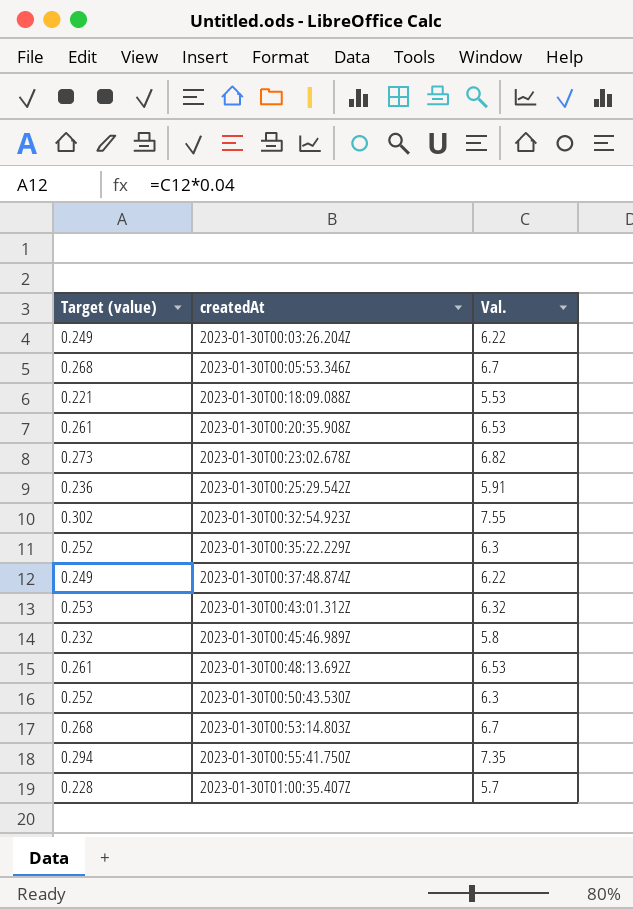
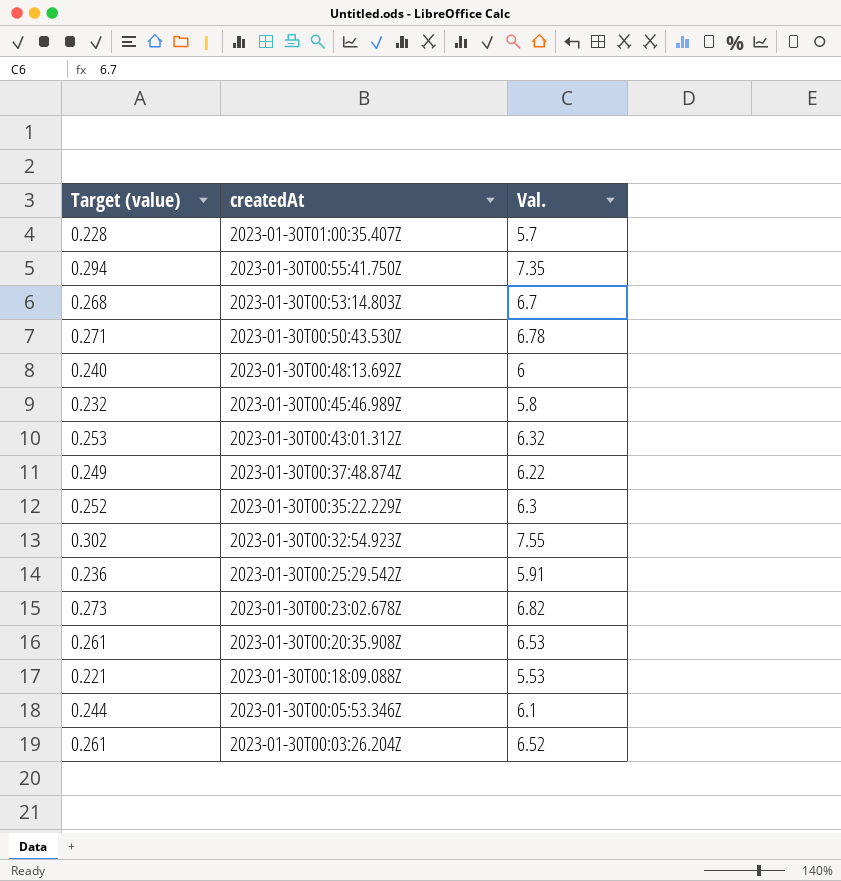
row order: createdAt ascending -> createdAt descending
2023-01-30T00:50:43.530Z | Target (value): 0.252 -> 0.271
2023-01-30T00:50:43.530Z | Val.: 6.3 -> 6.78
2023-01-30T00:48:13.692Z | Target (value): 0.261 -> 0.240
2023-01-30T00:48:13.692Z | Val.: 6.53 -> 6
2023-01-30T00:05:53.346Z | Target (value): 0.268 -> 0.244
2023-01-30T00:05:53.346Z | Val.: 6.7 -> 6.1
2023-01-30T00:03:26.204Z | Target (value): 0.249 -> 0.261
2023-01-30T00:03:26.204Z | Val.: 6.22 -> 6.52

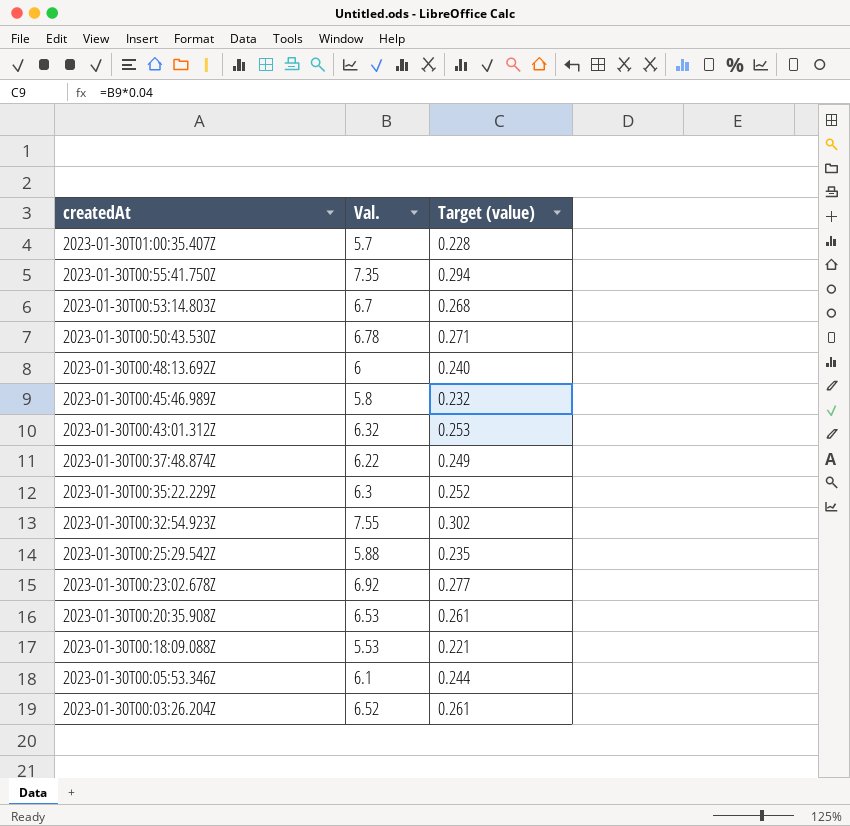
column Target (value) | position: 1 -> 3
2023-01-30T00:25:29.542Z | Val.: 5.91 -> 5.88
2023-01-30T00:25:29.542Z | Target (value): 0.236 -> 0.235
2023-01-30T00:23:02.678Z | Val.: 6.82 -> 6.92
2023-01-30T00:23:02.678Z | Target (value): 0.273 -> 0.277

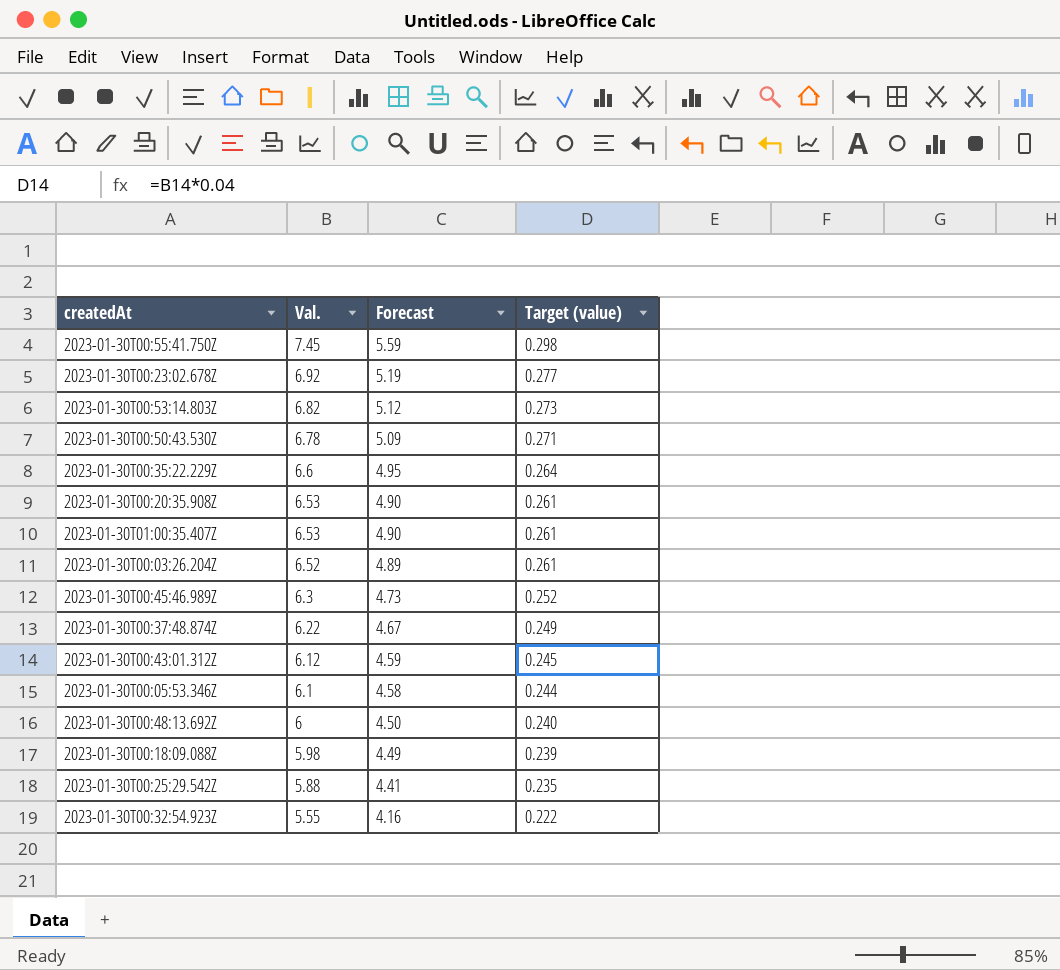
row order: createdAt descending -> Val. descending
column Forecast | formula: none -> [Val.] * 0.75
2023-01-30T00:55:41.750Z | Val.: 7.35 -> 7.45
2023-01-30T00:55:41.750Z | Target (value): 0.294 -> 0.298
2023-01-30T00:53:14.803Z | Val.: 6.7 -> 6.82
2023-01-30T00:53:14.803Z | Target (value): 0.268 -> 0.273
2023-01-30T00:35:22.229Z | Val.: 6.3 -> 6.6
2023-01-30T00:35:22.229Z | Target (value): 0.252 -> 0.264
2023-01-30T01:00:35.407Z | Val.: 5.7 -> 6.53
2023-01-30T01:00:35.407Z | Target (value): 0.228 -> 0.261
2023-01-30T00:45:46.989Z | Val.: 5.8 -> 6.3
2023-01-30T00:45:46.989Z | Target (value): 0.232 -> 0.252
2023-01-30T00:43:01.312Z | Val.: 6.32 -> 6.12
2023-01-30T00:43:01.312Z | Target (value): 0.253 -> 0.245
2023-01-30T00:18:09.088Z | Val.: 5.53 -> 5.98
2023-01-30T00:18:09.088Z | Target (value): 0.221 -> 0.239
2023-01-30T00:32:54.923Z | Val.: 7.55 -> 5.55
2023-01-30T00:32:54.923Z | Target (value): 0.302 -> 0.222

